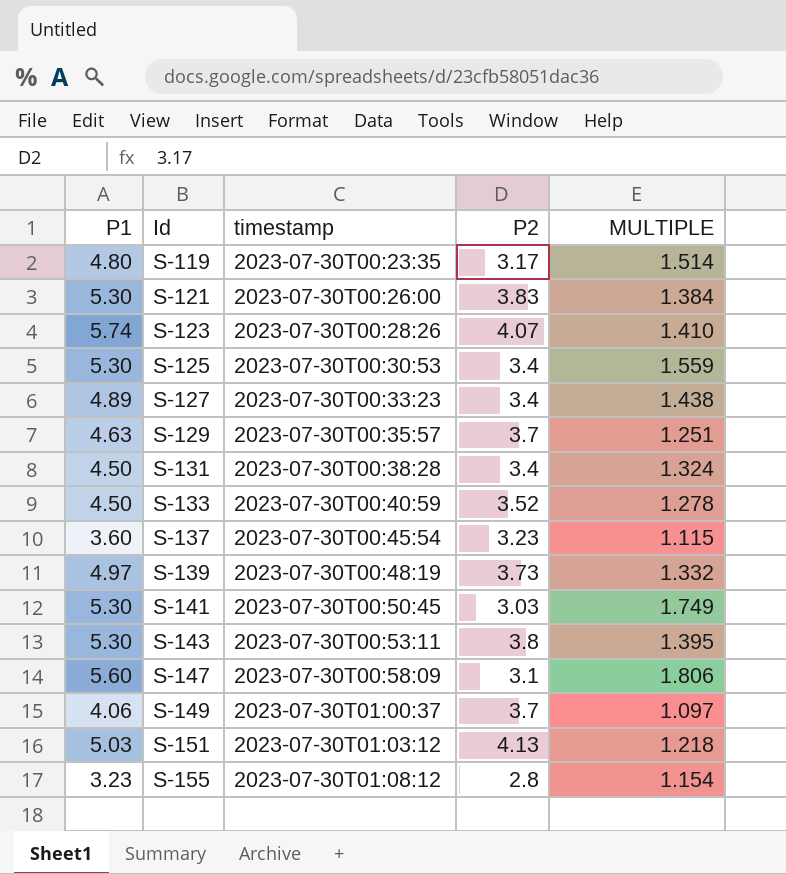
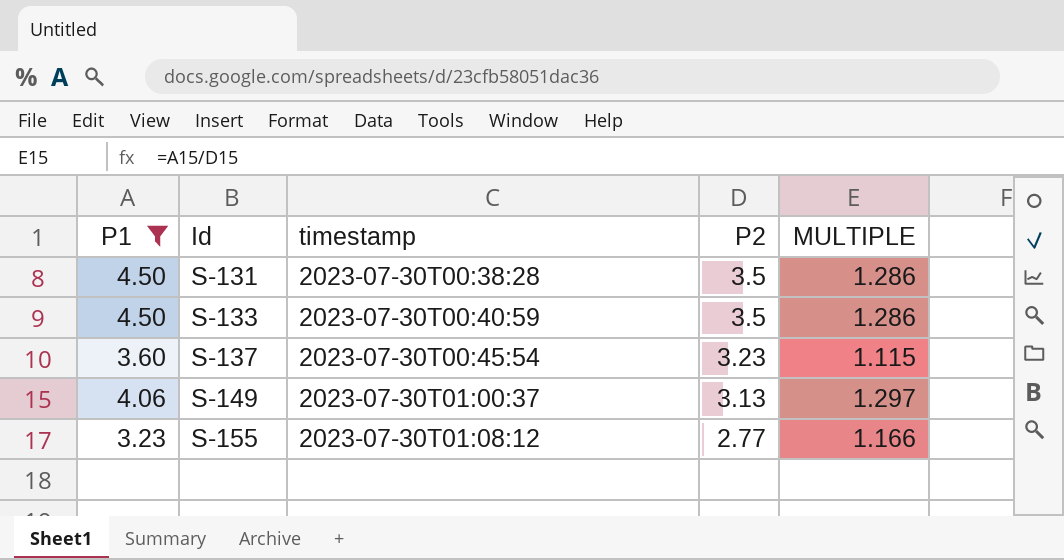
filter: none -> P1 <= 4.50
S-131 | P2: 3.4 -> 3.5
S-131 | MULTIPLE: 1.324 -> 1.286
S-133 | P2: 3.52 -> 3.5
S-133 | MULTIPLE: 1.278 -> 1.286
S-149 | P2: 3.7 -> 3.13
S-149 | MULTIPLE: 1.097 -> 1.297
S-155 | P2: 2.8 -> 2.77
S-155 | MULTIPLE: 1.154 -> 1.166

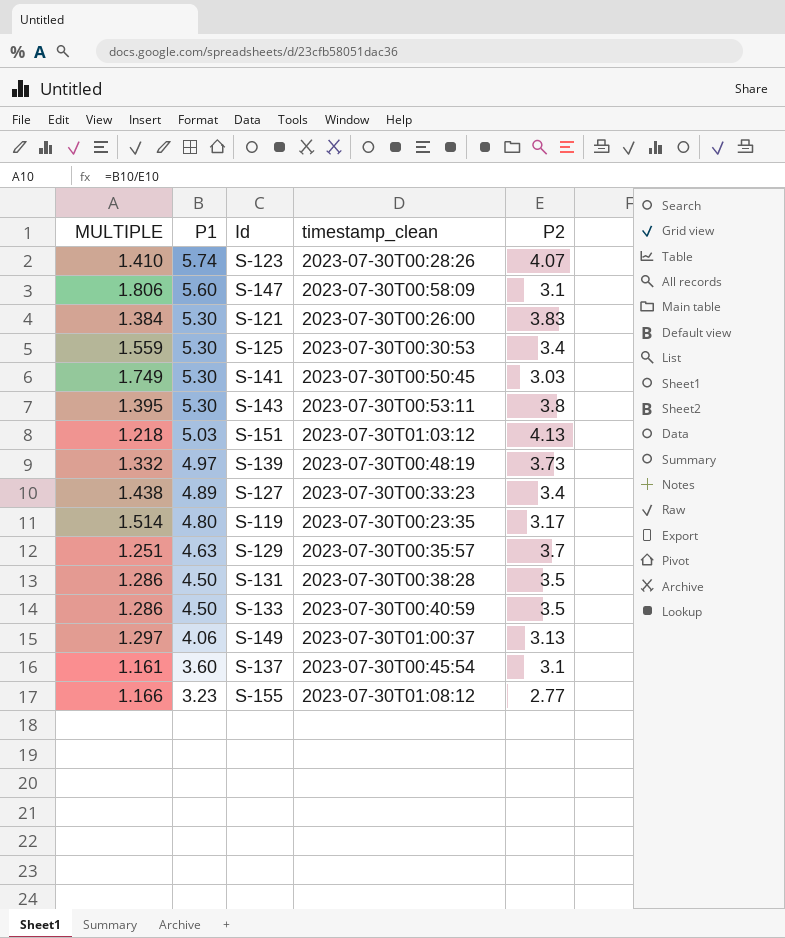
filter: P1 <= 4.50 -> none
row order: Id ascending -> P1 descending
column MULTIPLE | position: 5 -> 1
column name: timestamp -> timestamp_clean
S-137 | MULTIPLE: 1.115 -> 1.161
S-137 | P2: 3.23 -> 3.1

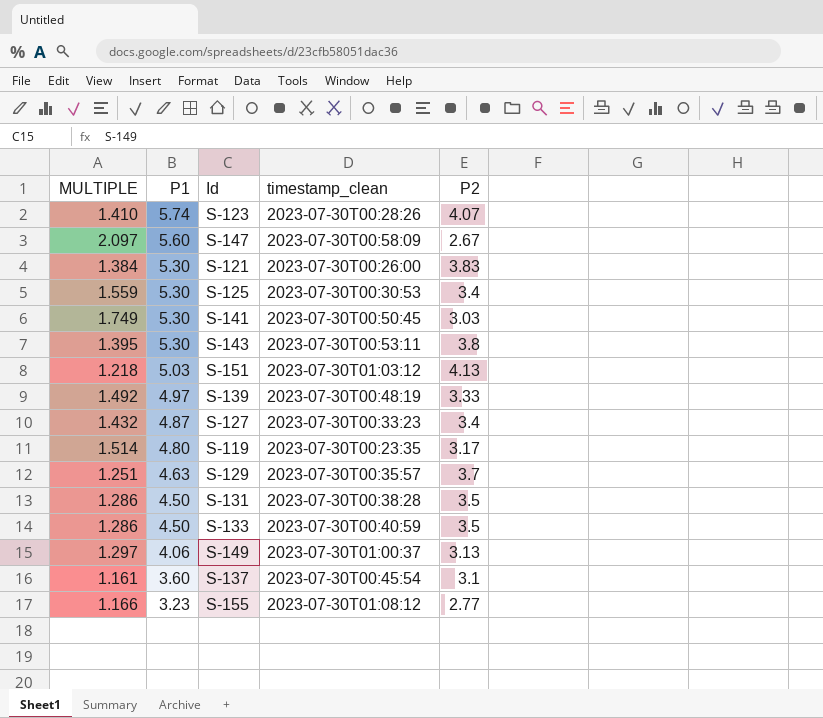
S-147 | MULTIPLE: 1.806 -> 2.097
S-147 | P2: 3.1 -> 2.67
S-139 | MULTIPLE: 1.332 -> 1.492
S-139 | P2: 3.73 -> 3.33
S-127 | MULTIPLE: 1.438 -> 1.432
S-127 | P1: 4.89 -> 4.87

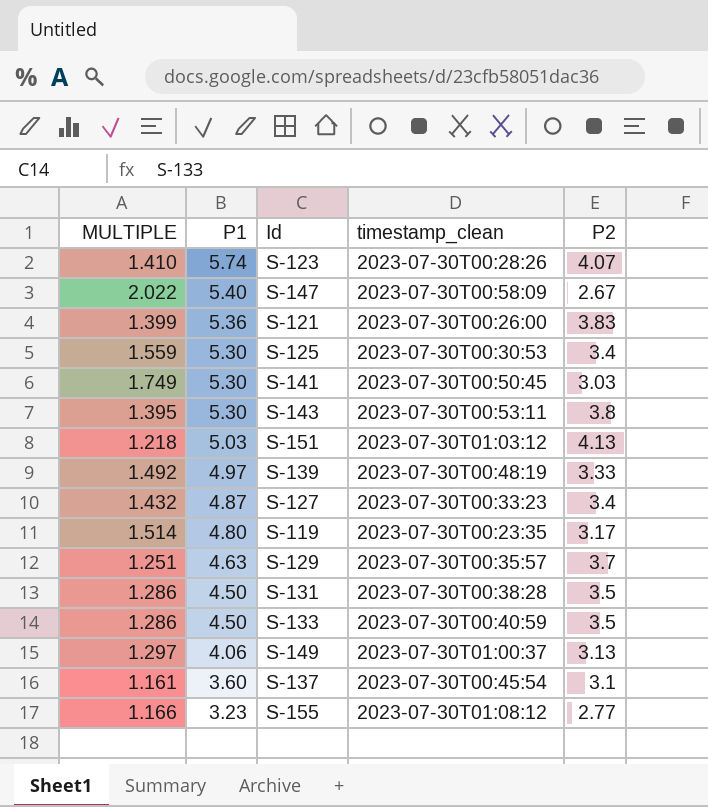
S-147 | MULTIPLE: 2.097 -> 2.022
S-147 | P1: 5.60 -> 5.40
S-121 | MULTIPLE: 1.384 -> 1.399
S-121 | P1: 5.30 -> 5.36

